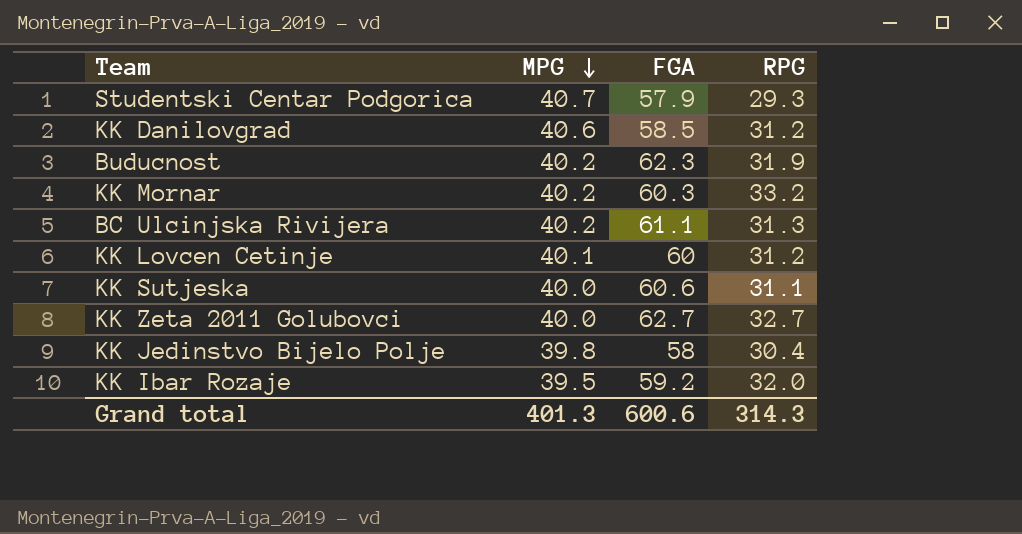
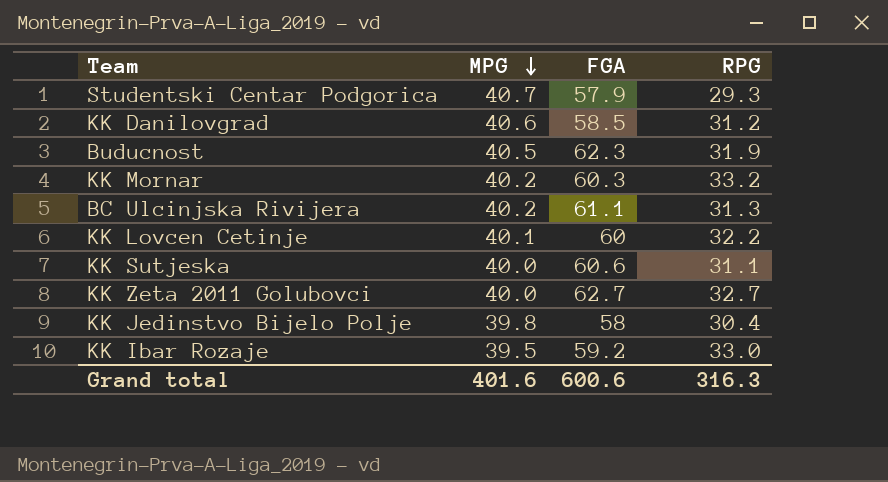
Buducnost | MPG: 40.2 -> 40.5
KK Lovcen Cetinje | RPG: 31.2 -> 32.2
KK Ibar Rozaje | RPG: 32.0 -> 33.0
Grand total | MPG: 401.3 -> 401.6
Grand total | RPG: 314.3 -> 316.3

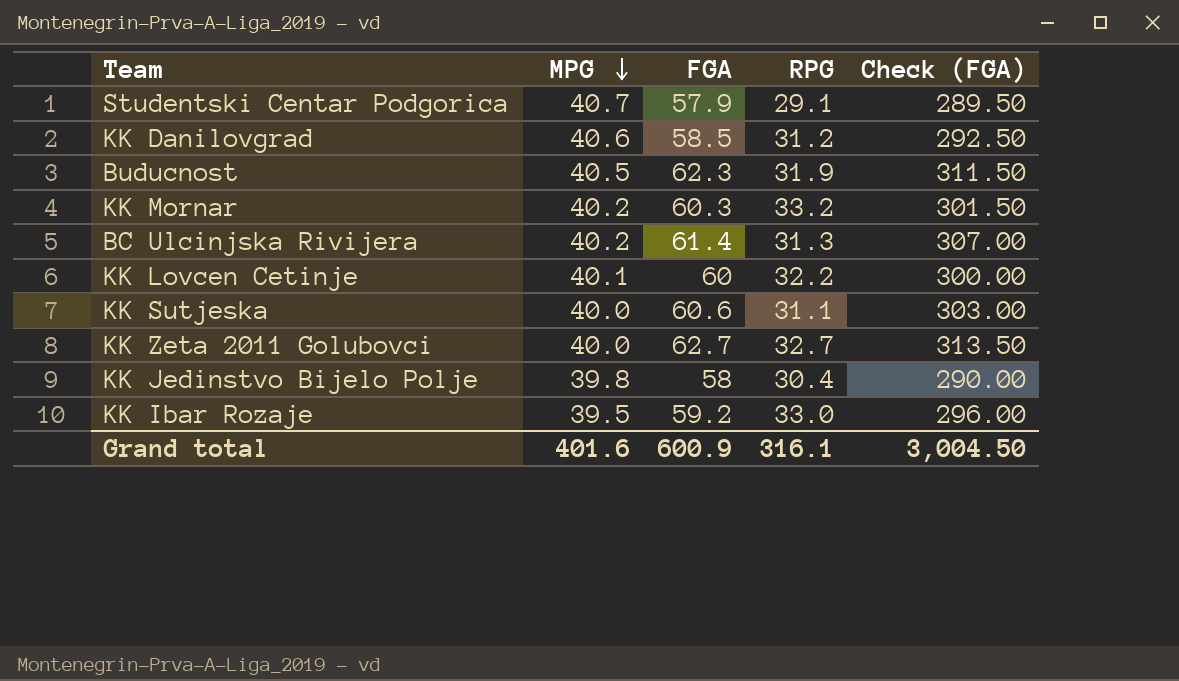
column Check (FGA) | formula: none -> [FGA] * 5
Studentski Centar Podgorica | RPG: 29.3 -> 29.1
BC Ulcinjska Rivijera | FGA: 61.1 -> 61.4
Grand total | FGA: 600.6 -> 600.9
Grand total | RPG: 316.3 -> 316.1

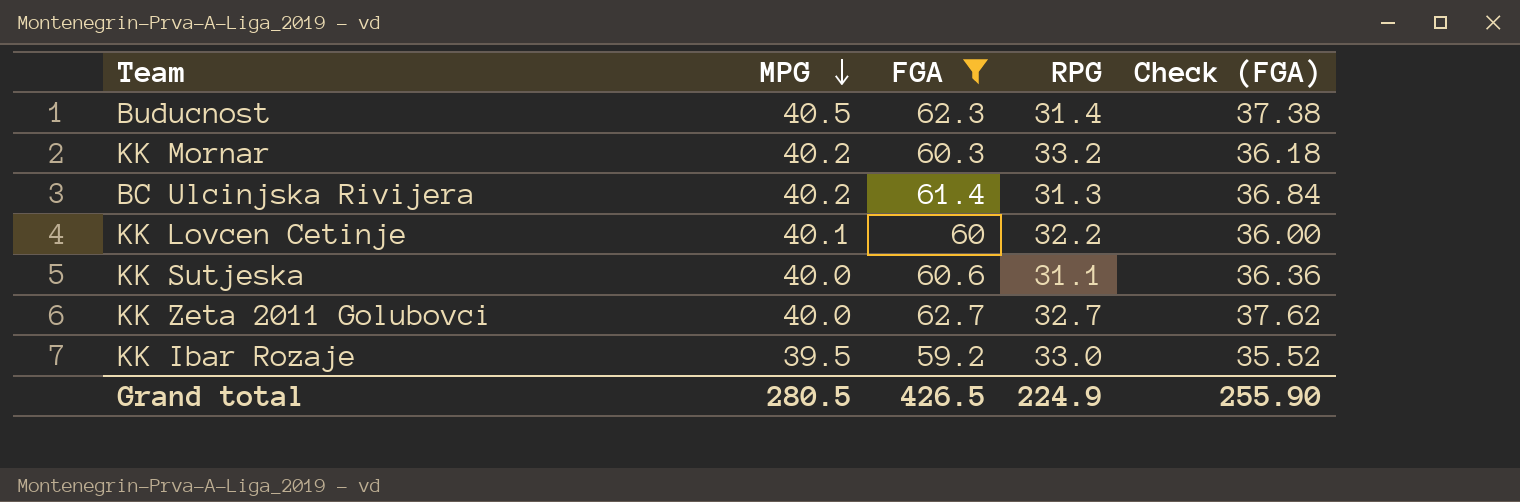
filter: none -> FGA >= 59.2
column Check (FGA) | formula: [FGA] * 5 -> [FGA] * 0.6
Buducnost | RPG: 31.9 -> 31.4
Grand total | MPG: 401.6 -> 280.5
Grand total | FGA: 600.9 -> 426.5
Grand total | RPG: 316.1 -> 224.9
Grand total | Check (FGA): 3,004.50 -> 255.90

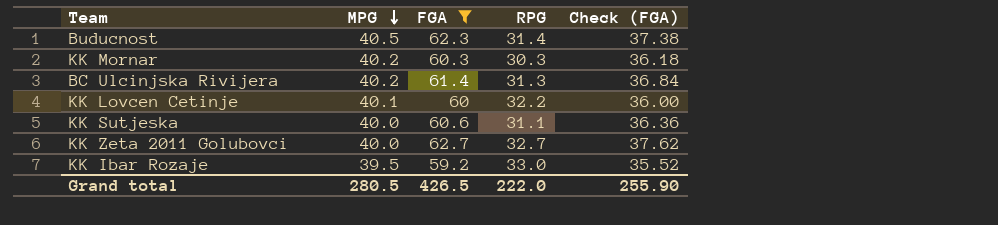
KK Mornar | RPG: 33.2 -> 30.3
Grand total | RPG: 224.9 -> 222.0

